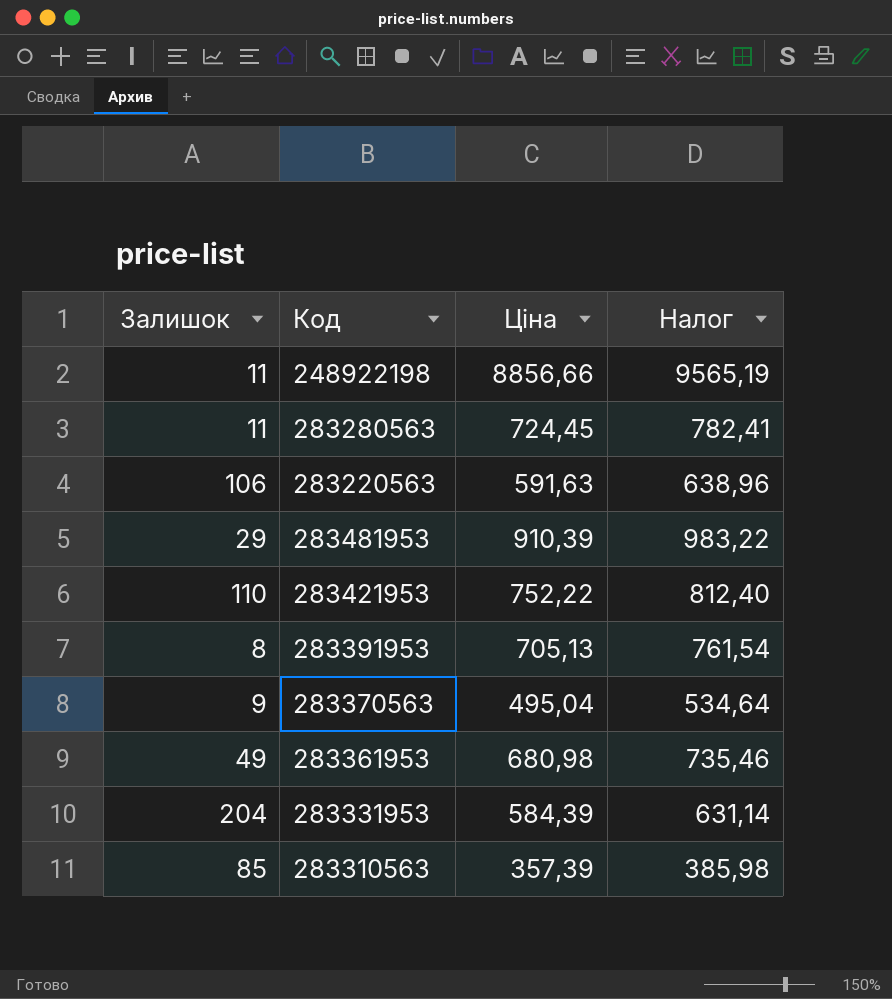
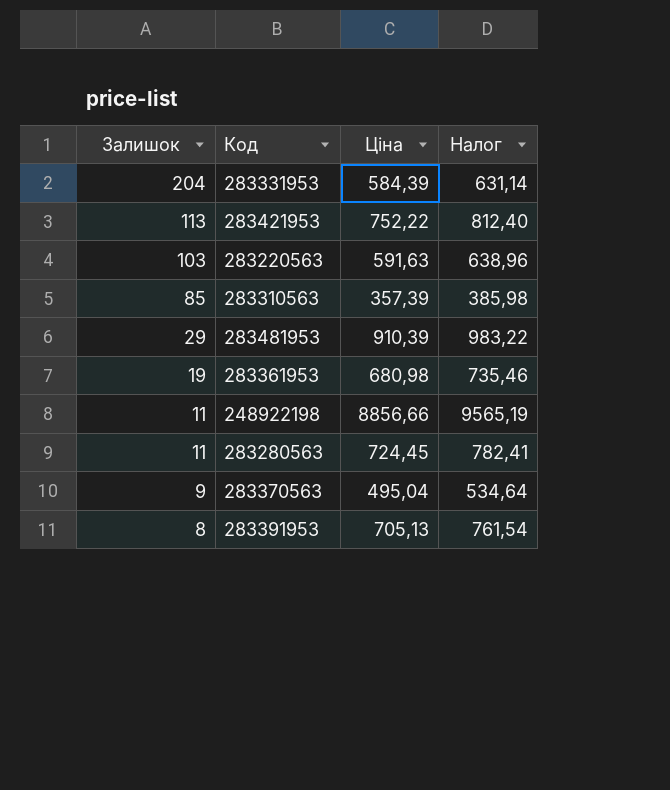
row order: none -> Залишок descending
283421953 | Залишок: 110 -> 113
283220563 | Залишок: 106 -> 103
283361953 | Залишок: 49 -> 19

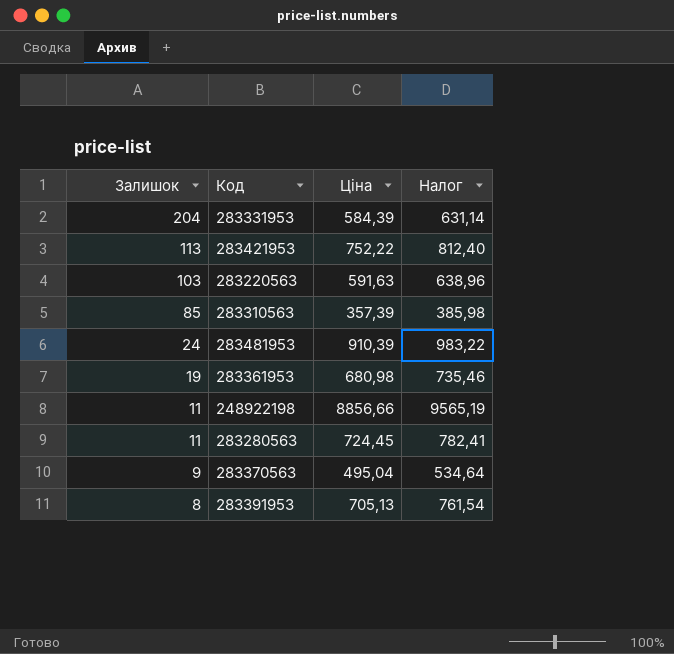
283481953 | Залишок: 29 -> 24

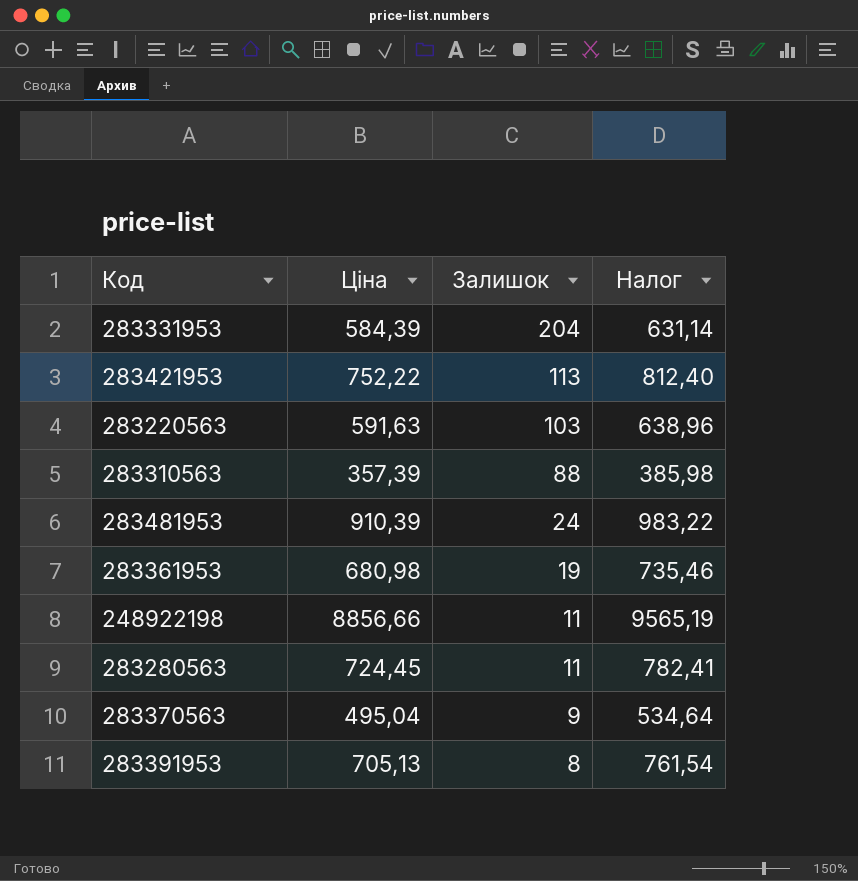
column Залишок | position: 1 -> 3
283310563 | Залишок: 85 -> 88

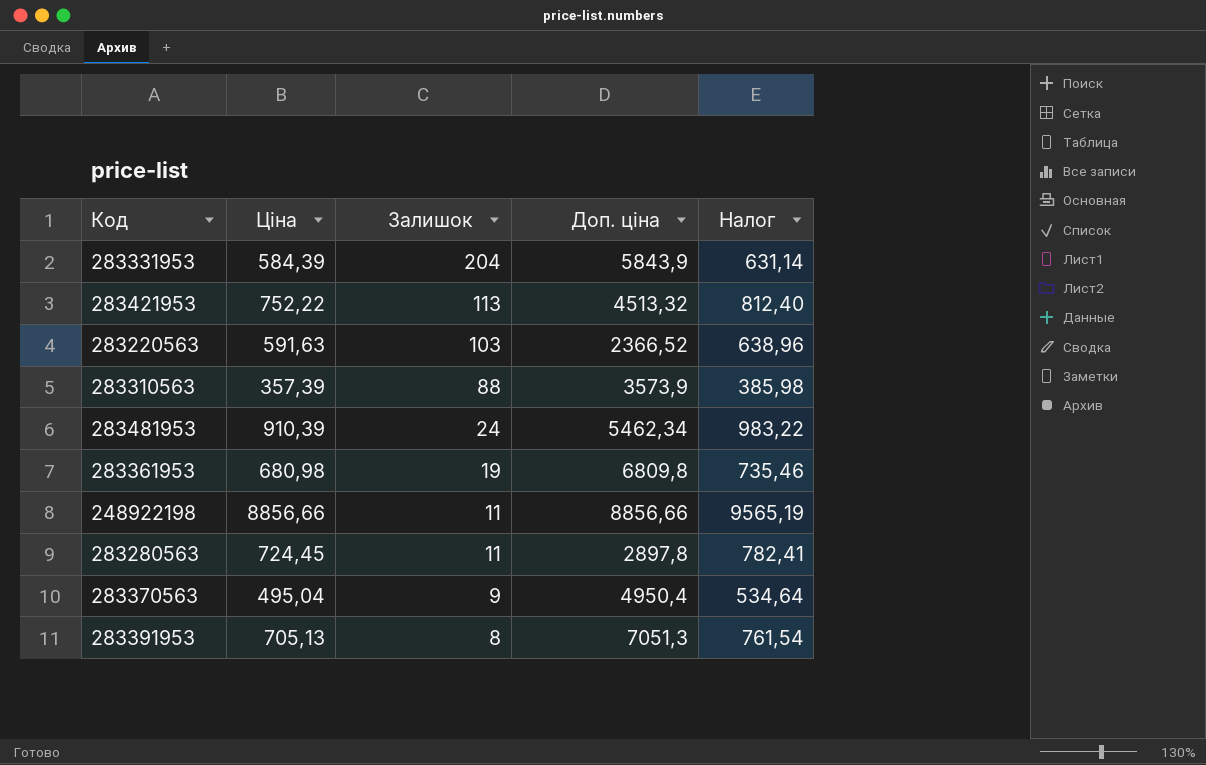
column Доп. ціна | position: none -> 4

